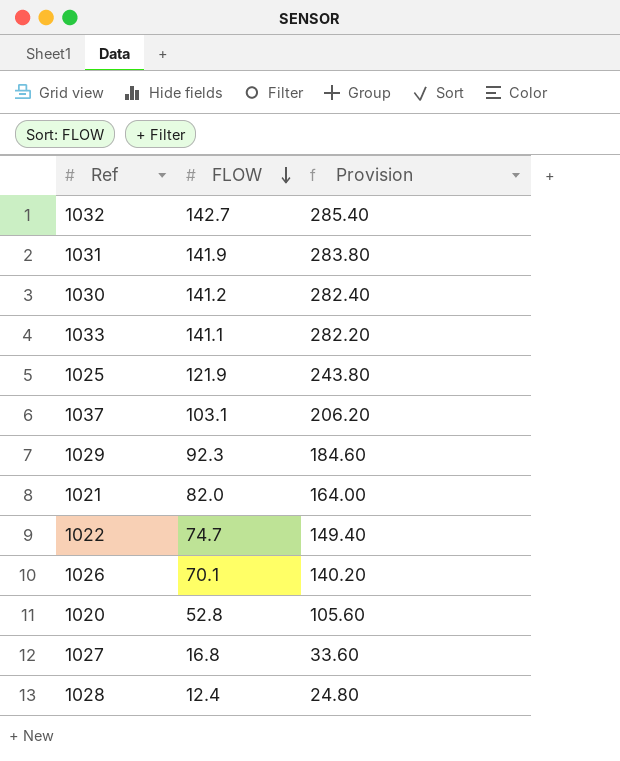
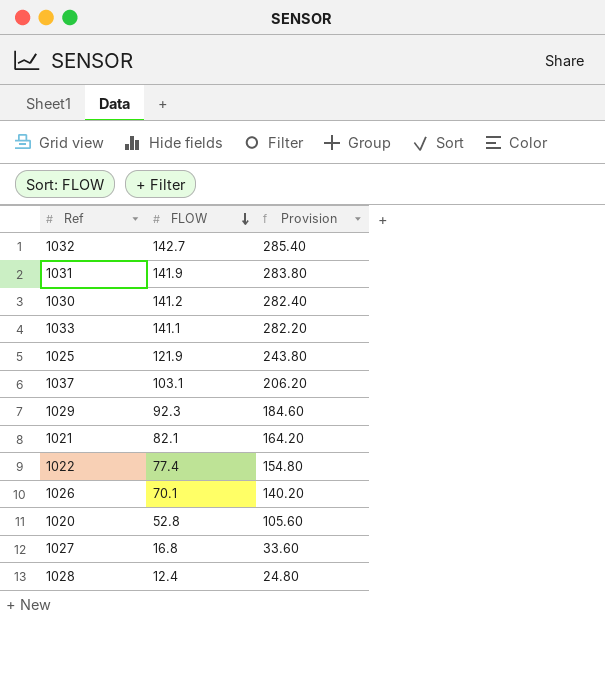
1021 | FLOW: 82.0 -> 82.1
1021 | Provision: 164.00 -> 164.20
1022 | FLOW: 74.7 -> 77.4
1022 | Provision: 149.40 -> 154.80

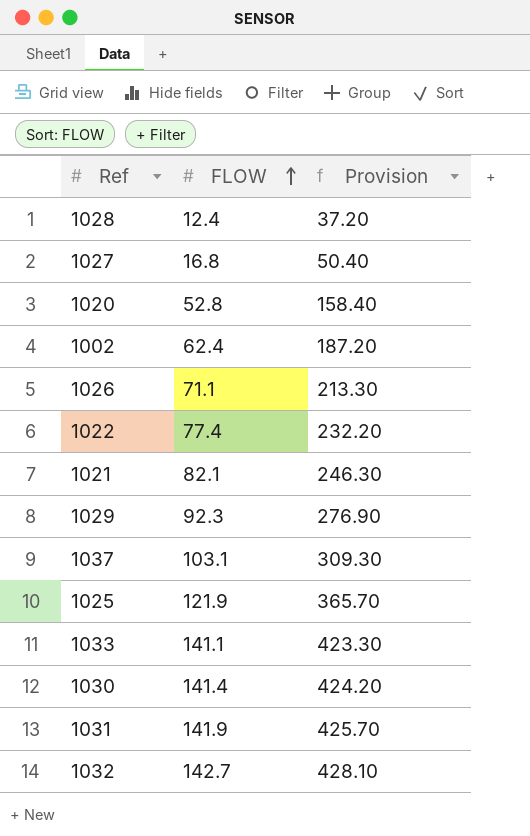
row order: FLOW descending -> FLOW ascending
column Provision | formula: [FLOW] * 2 -> [FLOW] * 3
row 1002: none -> 62.4 | 187.20
1026 | FLOW: 70.1 -> 71.1
1030 | FLOW: 141.2 -> 141.4

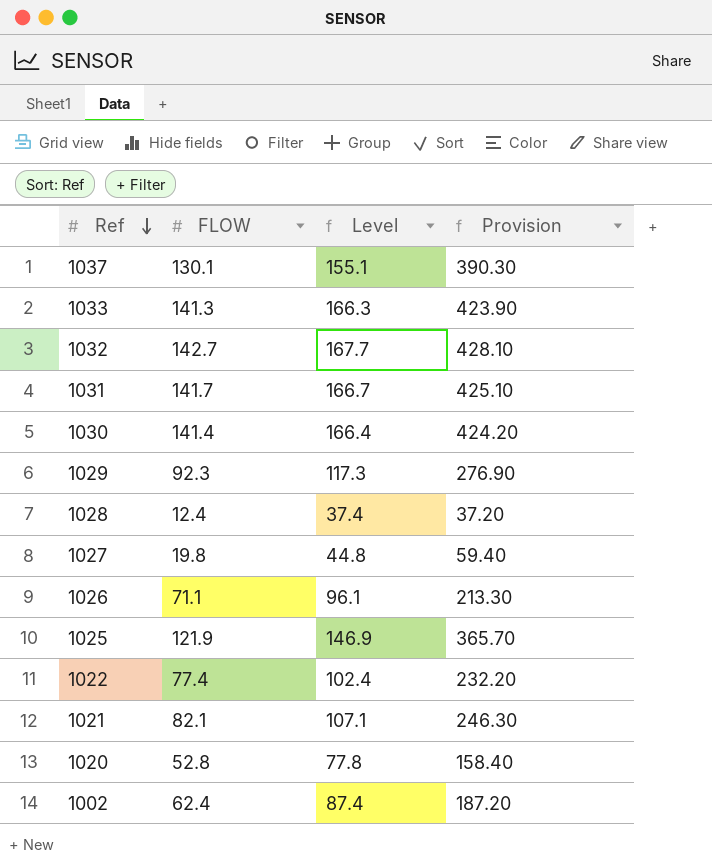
row order: FLOW ascending -> Ref descending
column Level | formula: none -> [FLOW] + 25
1037 | FLOW: 103.1 -> 130.1
1037 | Provision: 309.30 -> 390.30
1033 | FLOW: 141.1 -> 141.3
1033 | Provision: 423.30 -> 423.90
1031 | FLOW: 141.9 -> 141.7
1031 | Provision: 425.70 -> 425.10
1027 | FLOW: 16.8 -> 19.8
1027 | Provision: 50.40 -> 59.40

